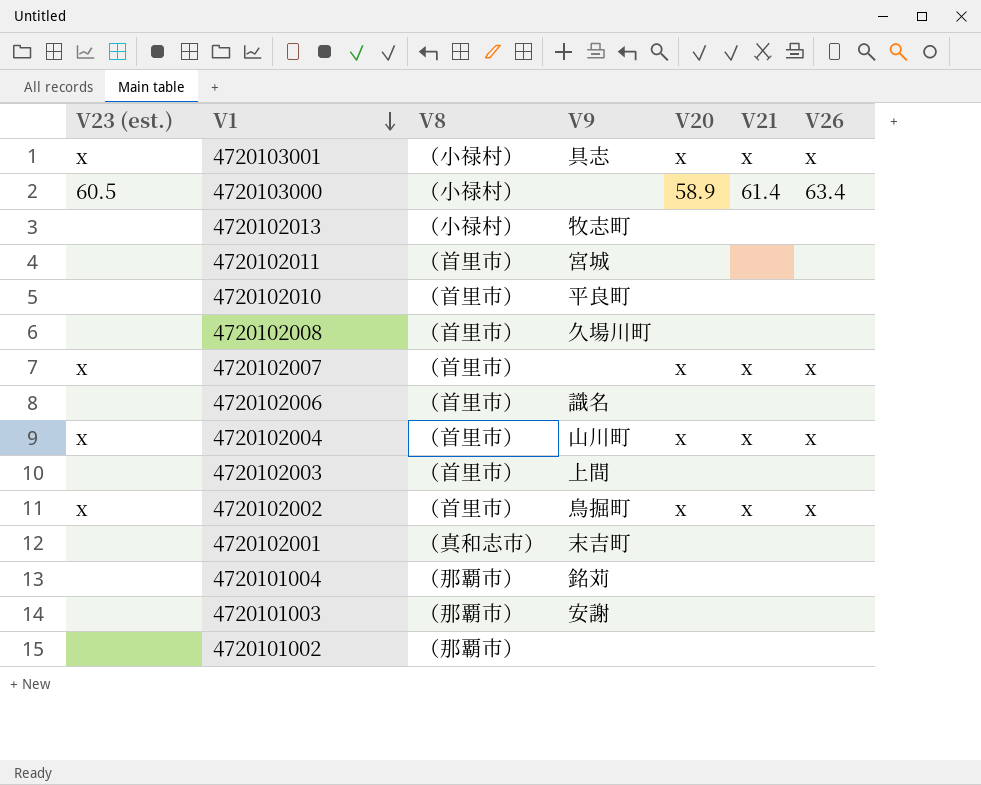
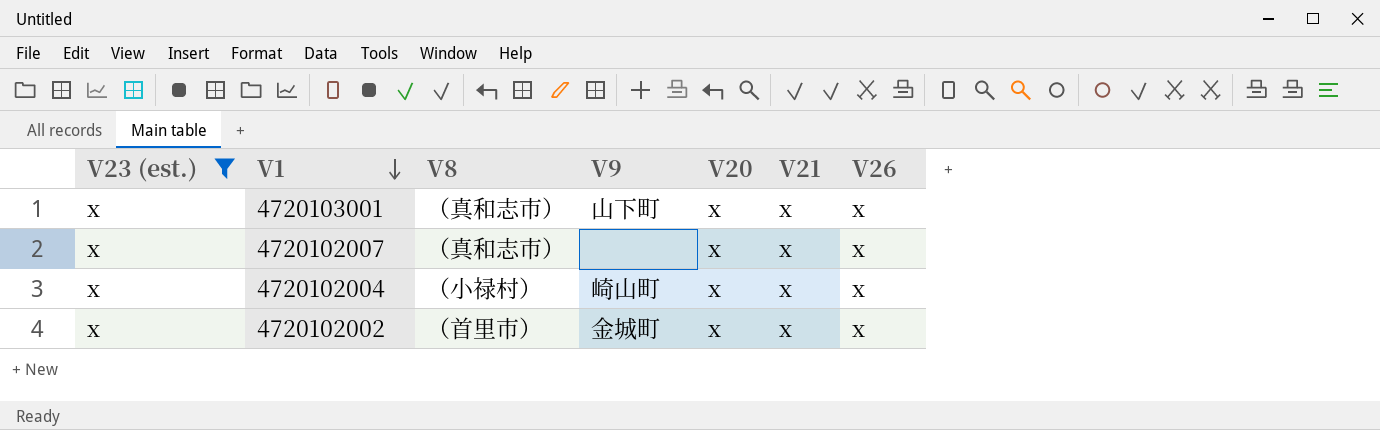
filter: none -> V23 (est.) = x
4720103001 | V8: （小禄村） -> （真和志市）
4720103001 | V9: 具志 -> 山下町
4720102007 | V8: （首里市） -> （真和志市）
4720102004 | V8: （首里市） -> （小禄村）
4720102004 | V9: 山川町 -> 崎山町
4720102002 | V9: 鳥掘町 -> 金城町

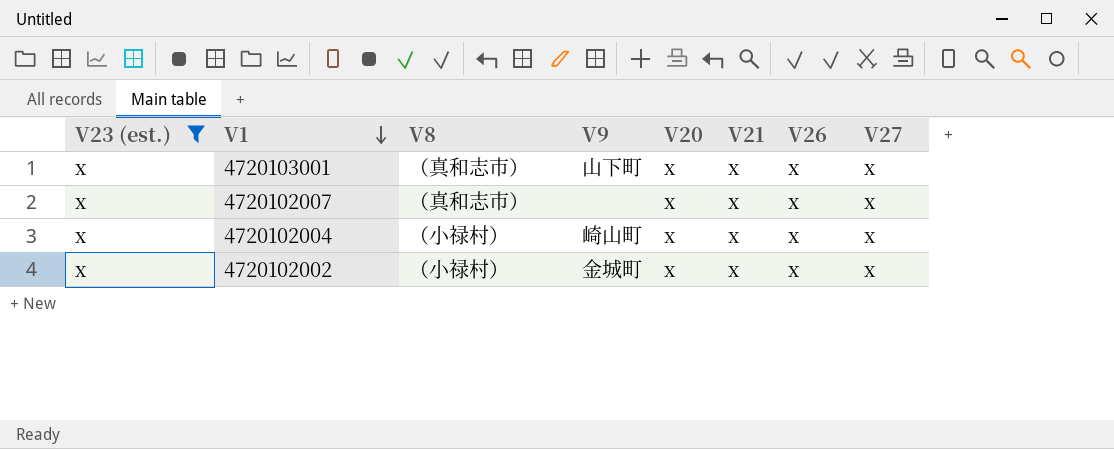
column V27 | position: none -> 8
4720102002 | V8: （首里市） -> （小禄村）

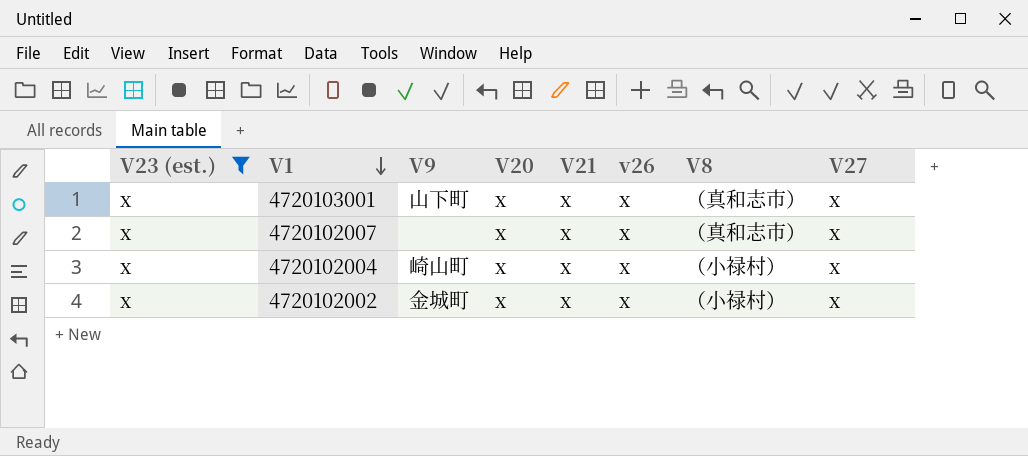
column name: V26 -> v26
column V8 | position: 3 -> 7

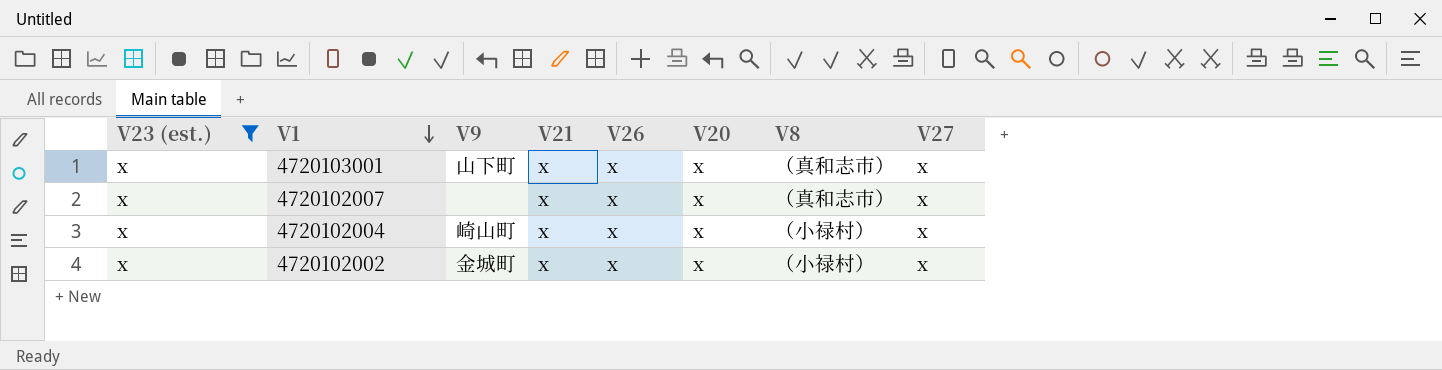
column name: v26 -> V26
column V20 | position: 4 -> 6

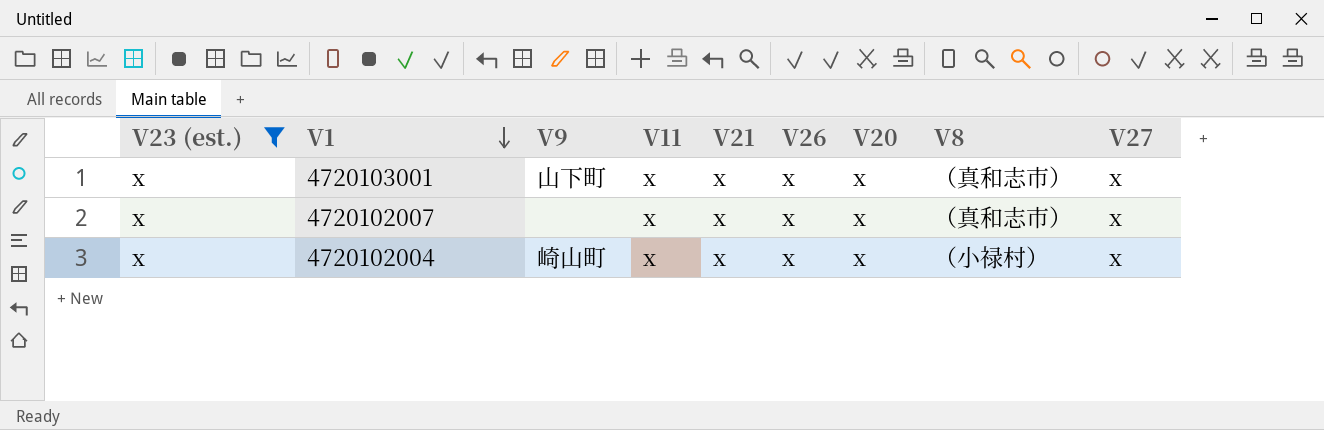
column V11 | position: none -> 4
row 4720102002: x | 金城町 | x | x | x | （小禄村） | x -> none

